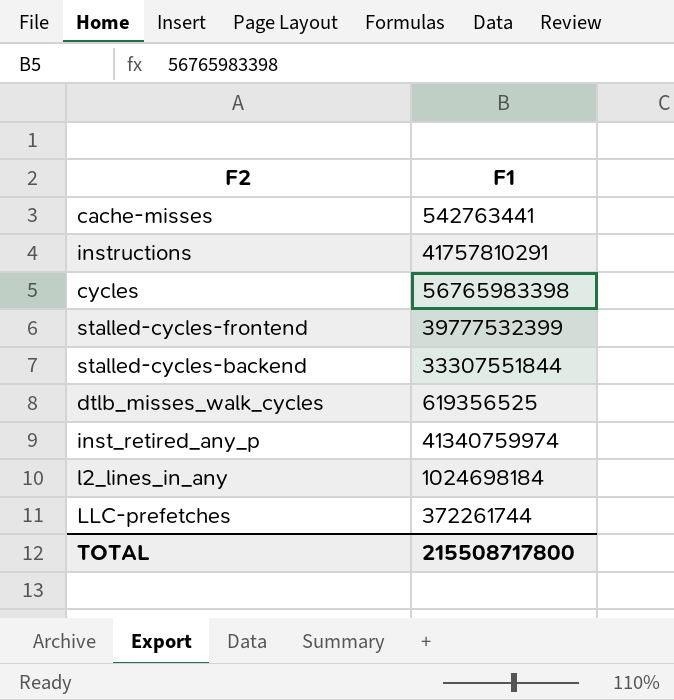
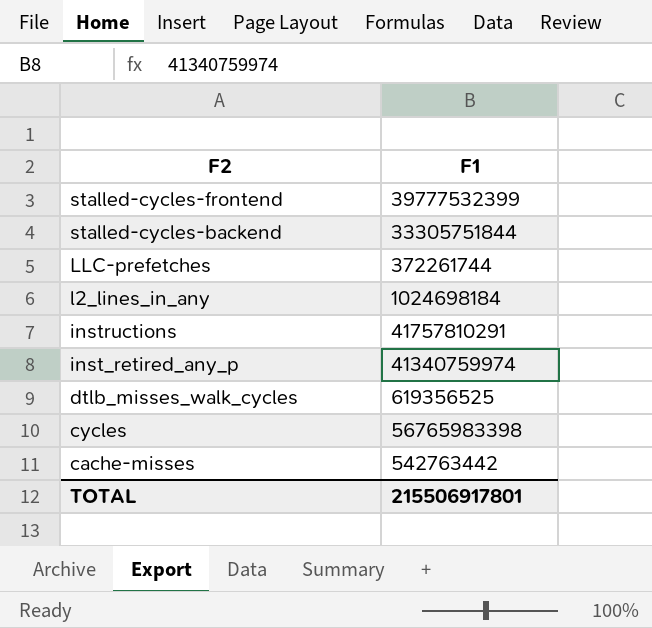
row order: none -> F2 descending
stalled-cycles-backend | F1: 33307551844 -> 33305751844
cache-misses | F1: 542763441 -> 542763442
TOTAL | F1: 215508717800 -> 215506917801

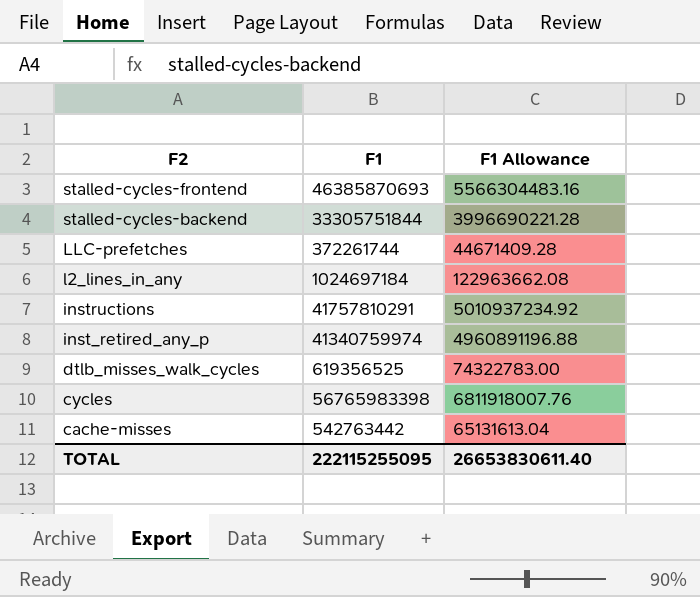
column F1 Allowance | formula: none -> [F1] * 0.12
stalled-cycles-frontend | F1: 39777532399 -> 46385870693
l2_lines_in_any | F1: 1024698184 -> 1024697184
TOTAL | F1: 215506917801 -> 222115255095

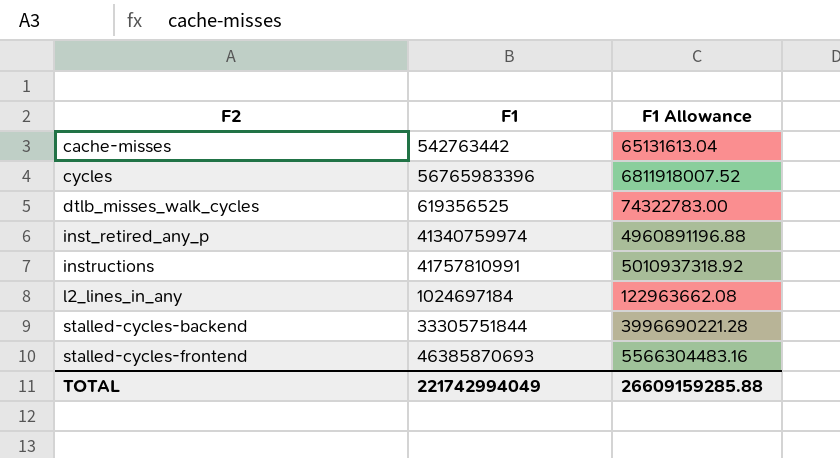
row order: F2 descending -> F2 ascending
row LLC-prefetches: 372261744 | 44671409.28 -> none
cycles | F1: 56765983398 -> 56765983396
cycles | F1 Allowance: 6811918007.76 -> 6811918007.52
instructions | F1: 41757810291 -> 41757810991
instructions | F1 Allowance: 5010937234.92 -> 5010937318.92
TOTAL | F1: 222115255095 -> 221742994049
TOTAL | F1 Allowance: 26653830611.40 -> 26609159285.88

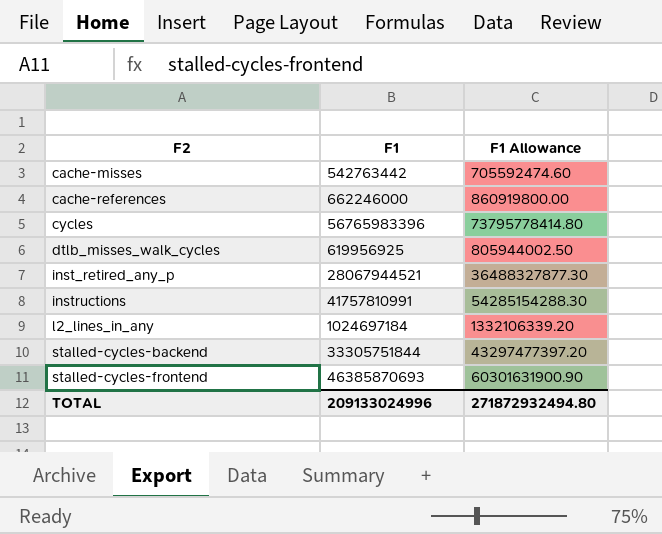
column F1 Allowance | formula: [F1] * 0.12 -> [F1] * 1.3
row cache-references: none -> 662246000 | 860919800.00
dtlb_misses_walk_cycles | F1: 619356525 -> 619956925
inst_retired_any_p | F1: 41340759974 -> 28067944521
TOTAL | F1: 221742994049 -> 209133024996
TOTAL | F1 Allowance: 26609159285.88 -> 271872932494.80

